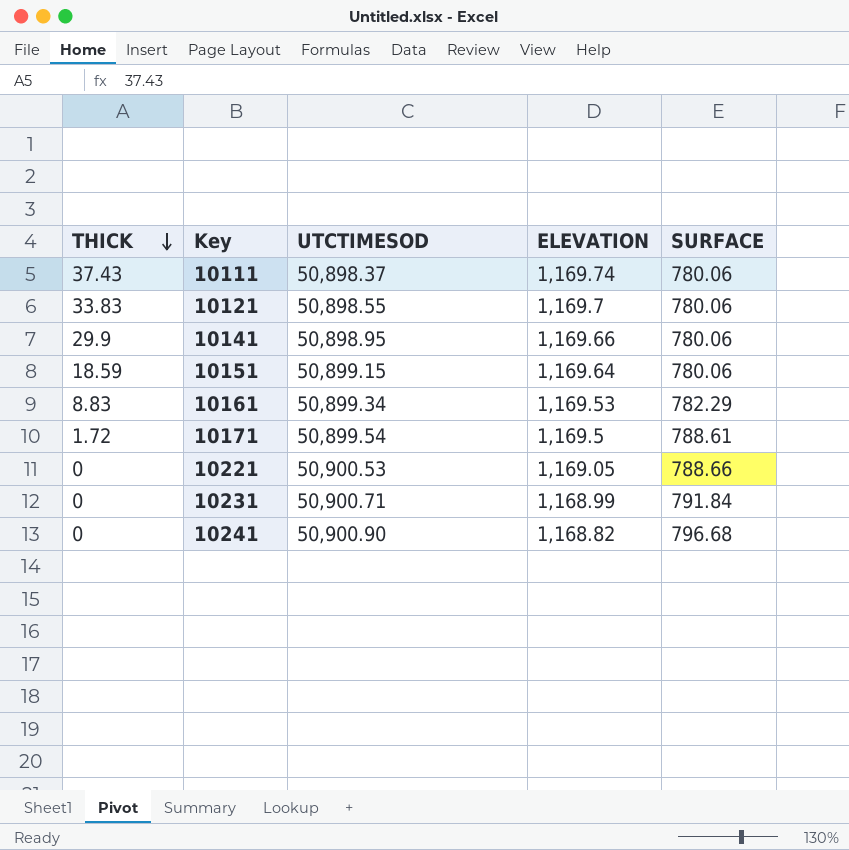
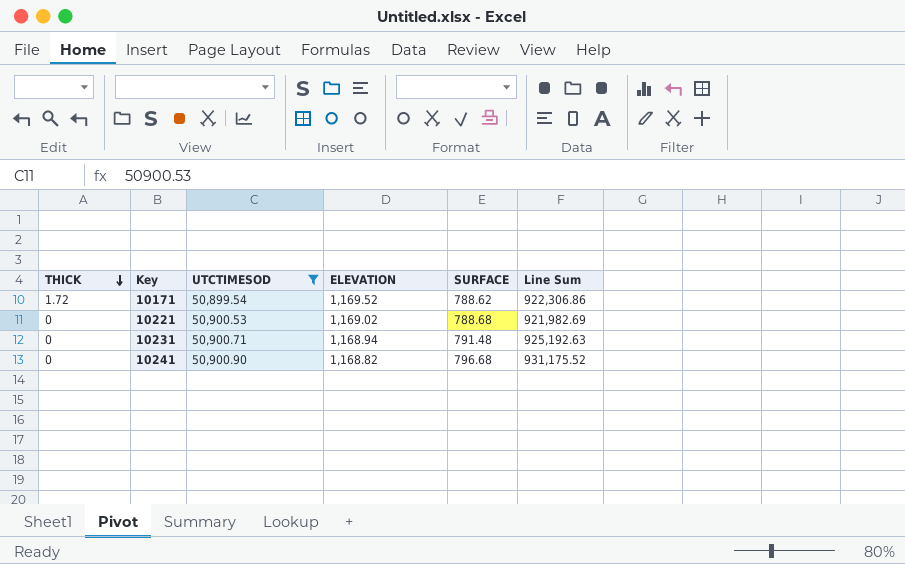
filter: none -> UTCTIMESOD >= 50,899.54
column Line Sum | formula: none -> [ELEVATION] * [SURFACE]
10171 | ELEVATION: 1,169.5 -> 1,169.52
10171 | SURFACE: 788.61 -> 788.62
10221 | ELEVATION: 1,169.05 -> 1,169.02
10221 | SURFACE: 788.66 -> 788.68
10231 | ELEVATION: 1,168.99 -> 1,168.94
10231 | SURFACE: 791.84 -> 791.48

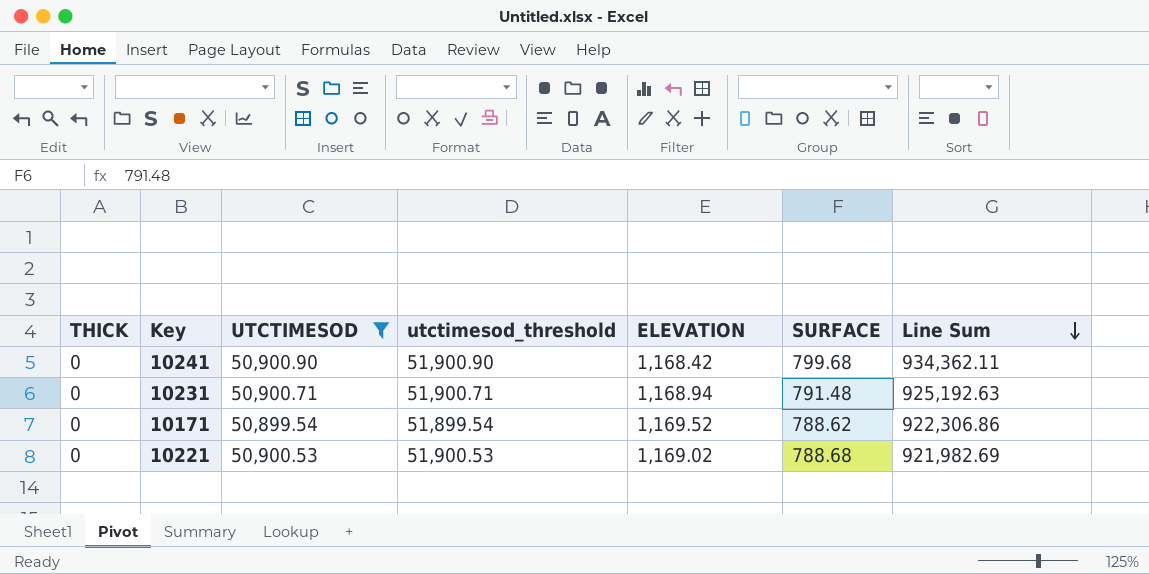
row order: THICK descending -> Line Sum descending
column utctimesod_threshold | formula: none -> [UTCTIMESOD] + 1000
10241 | ELEVATION: 1,168.82 -> 1,168.42
10241 | SURFACE: 796.68 -> 799.68
10241 | Line Sum: 931,175.52 -> 934,362.11
10171 | THICK: 1.72 -> 0

